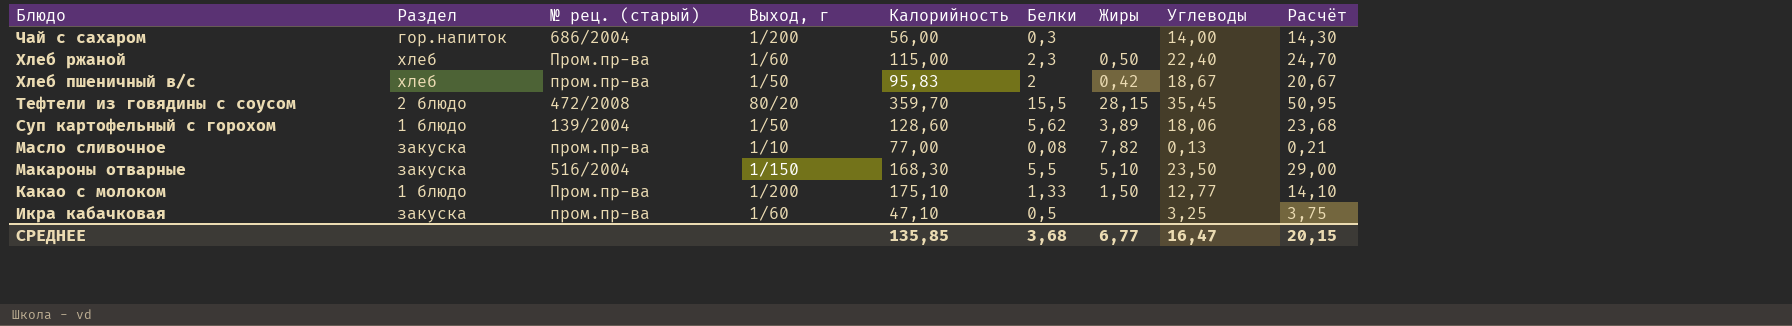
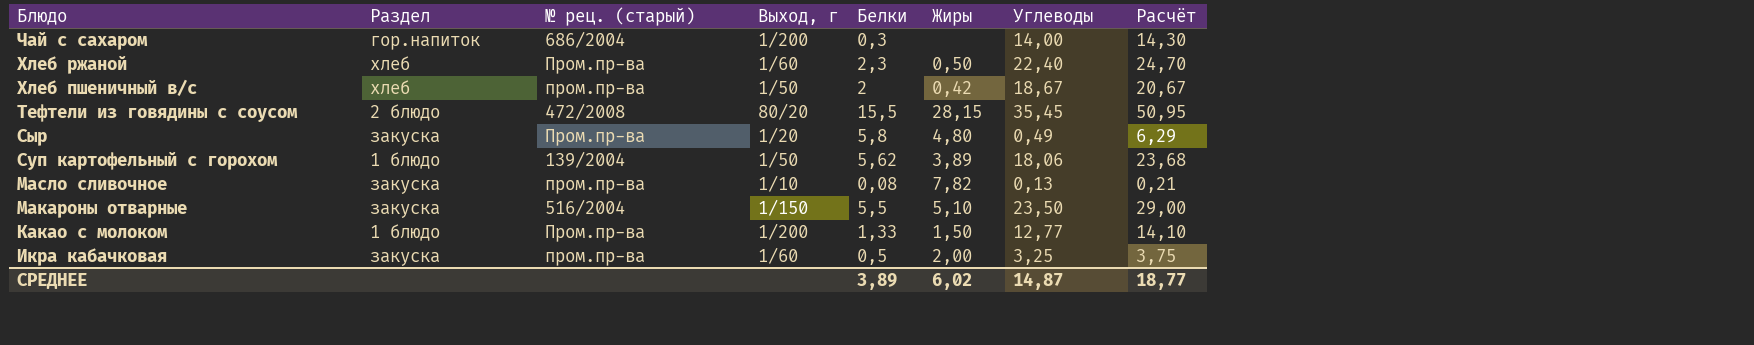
column Калорийность | position: 5 -> none
row Сыр: none -> закуска | Пром.пр-ва | 1/20 | 5,8 | 4,80 | 0,49 | 6,29
Икра кабачковая | Жиры: none -> 2,00
СРЕДНЕЕ | Белки: 3,68 -> 3,89
СРЕДНЕЕ | Жиры: 6,77 -> 6,02
СРЕДНЕЕ | Углеводы: 16,47 -> 14,87
СРЕДНЕЕ | Расчёт: 20,15 -> 18,77

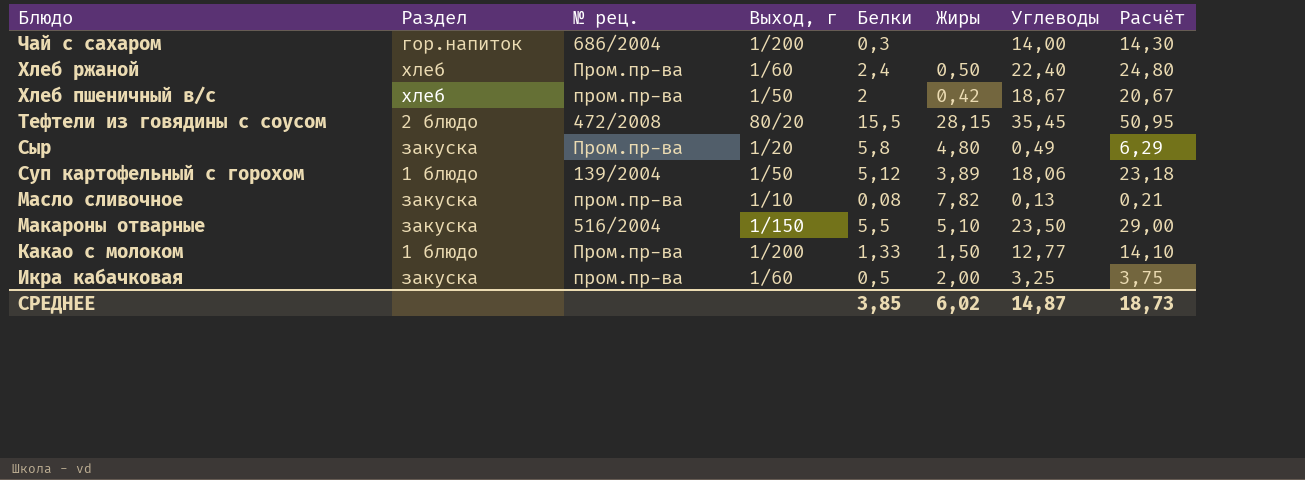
column name: № рец. (старый) -> № рец.
Хлеб ржаной | Белки: 2,3 -> 2,4
Хлеб ржаной | Расчёт: 24,70 -> 24,80
Суп картофельный с горохом | Белки: 5,62 -> 5,12
Суп картофельный с горохом | Расчёт: 23,68 -> 23,18
СРЕДНЕЕ | Белки: 3,89 -> 3,85
СРЕДНЕЕ | Расчёт: 18,77 -> 18,73

